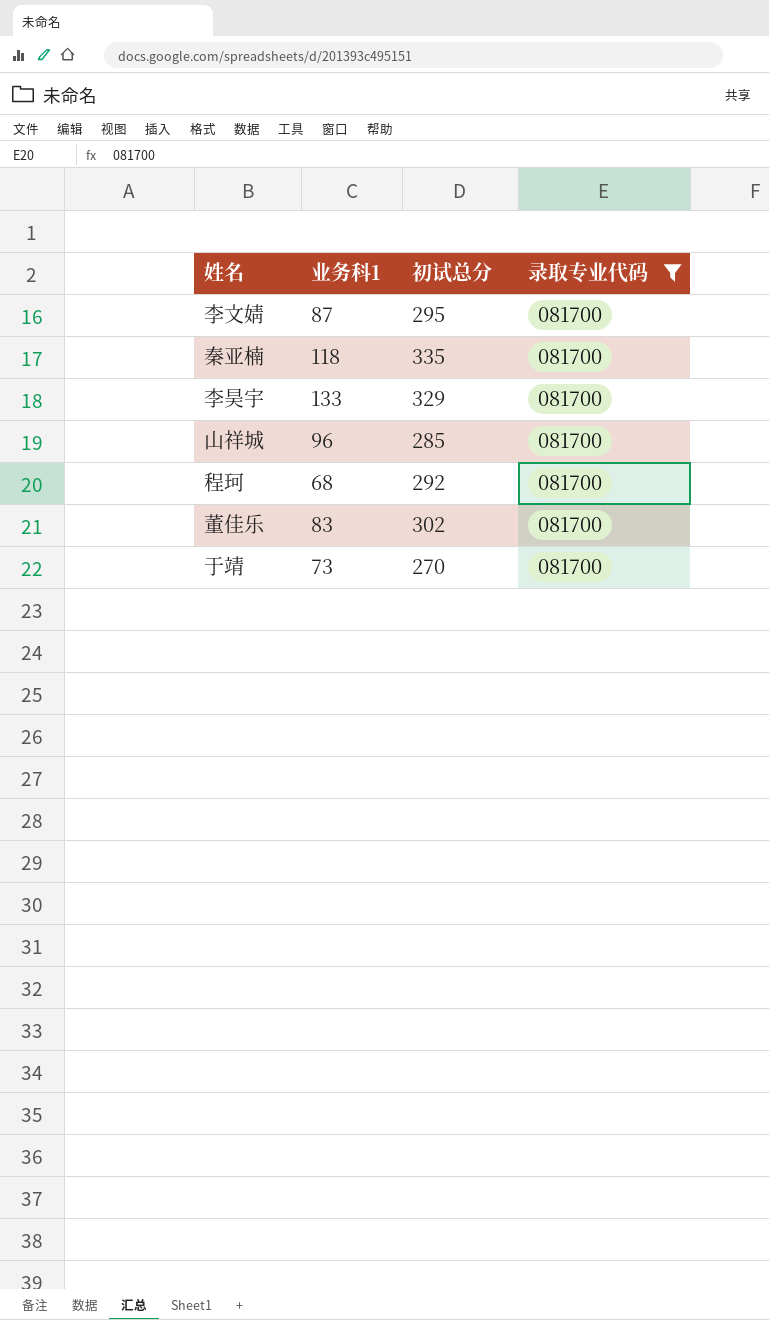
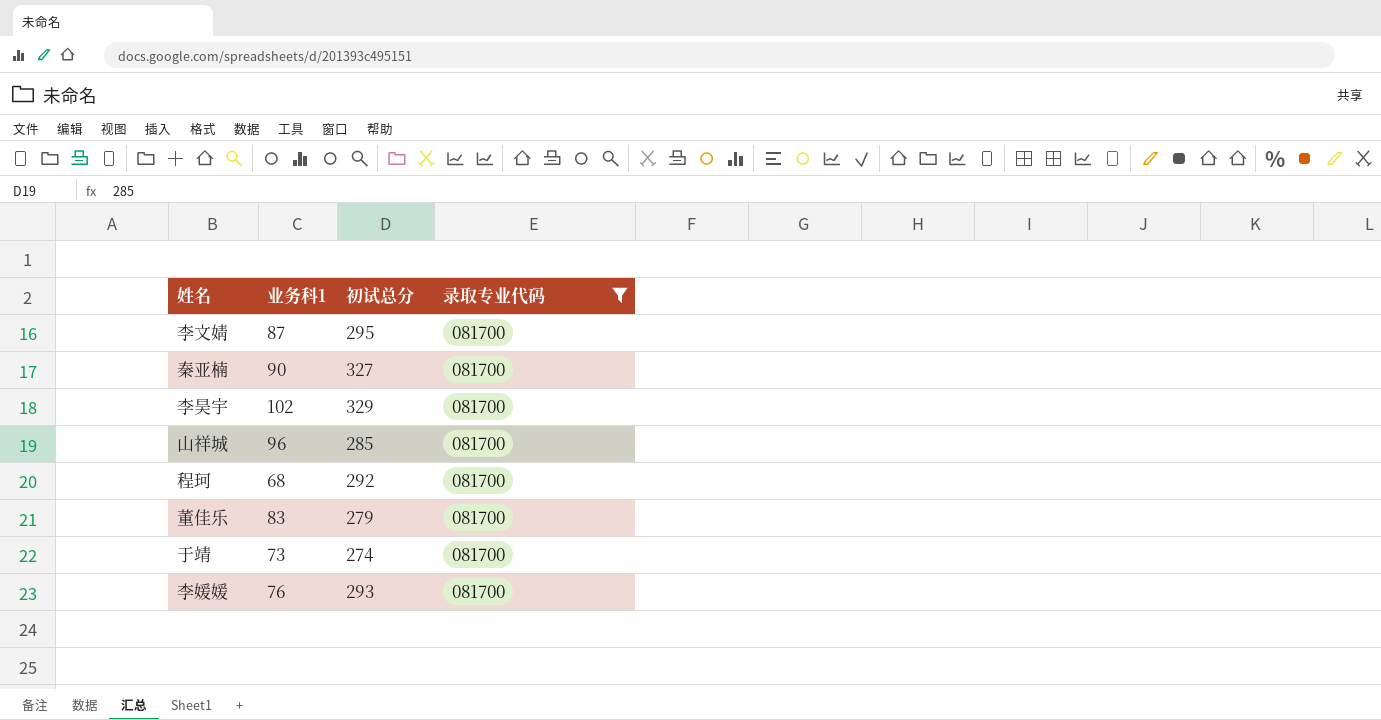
秦亚楠 | 业务科1: 118 -> 90
秦亚楠 | 初试总分: 335 -> 327
李昊宇 | 业务科1: 133 -> 102
董佳乐 | 初试总分: 302 -> 279
于靖 | 初试总分: 270 -> 274
row 李媛媛: none -> 76 | 293 | 081700

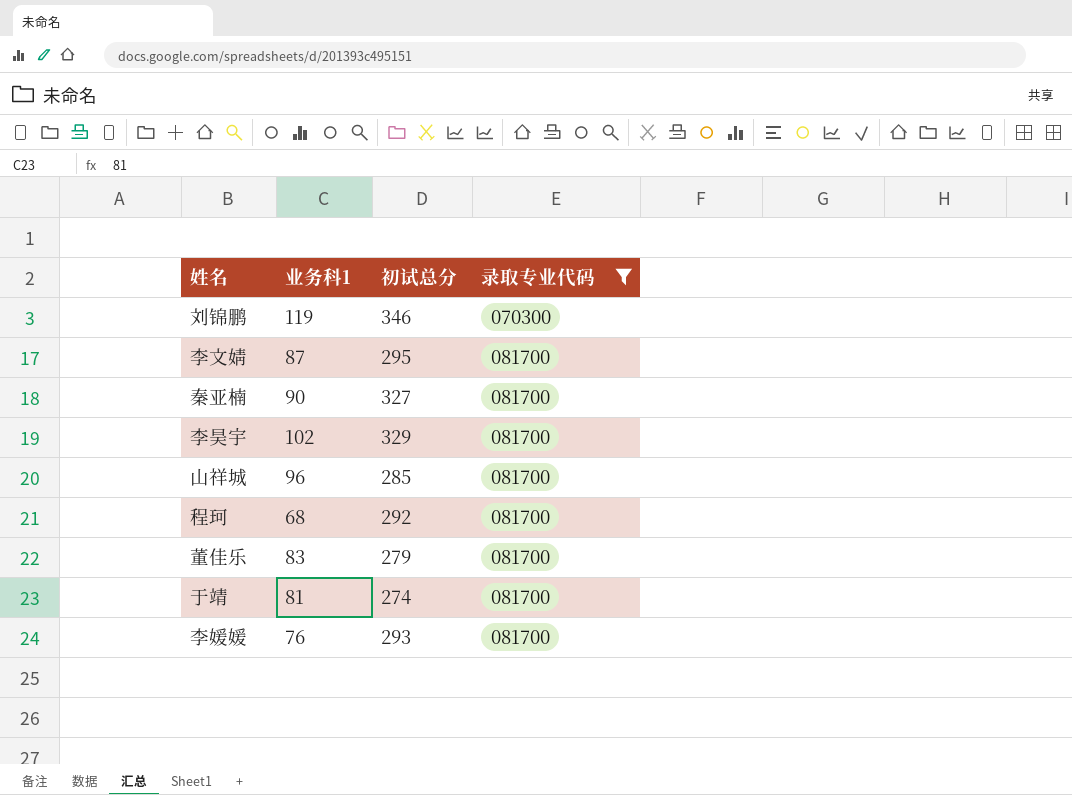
row 刘锦鹏: none -> 119 | 346 | 070300
于靖 | 业务科1: 73 -> 81

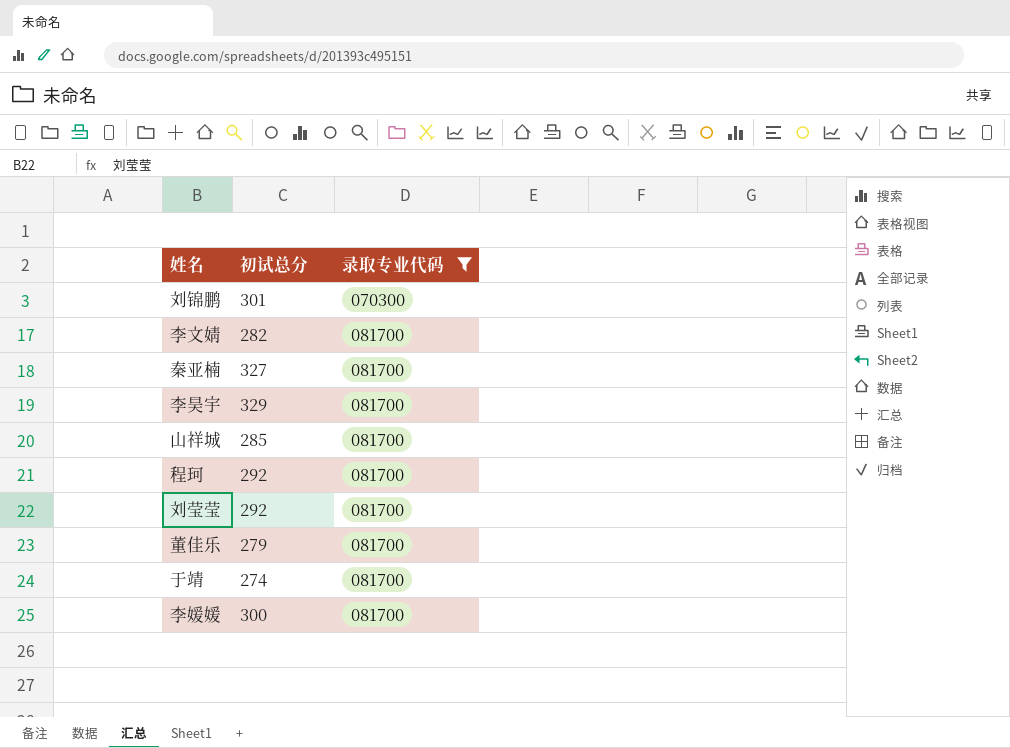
column 业务科1 | position: 2 -> none
刘锦鹏 | 初试总分: 346 -> 301
李文婧 | 初试总分: 295 -> 282
row 刘莹莹: none -> 292 | 081700
李媛媛 | 初试总分: 293 -> 300

